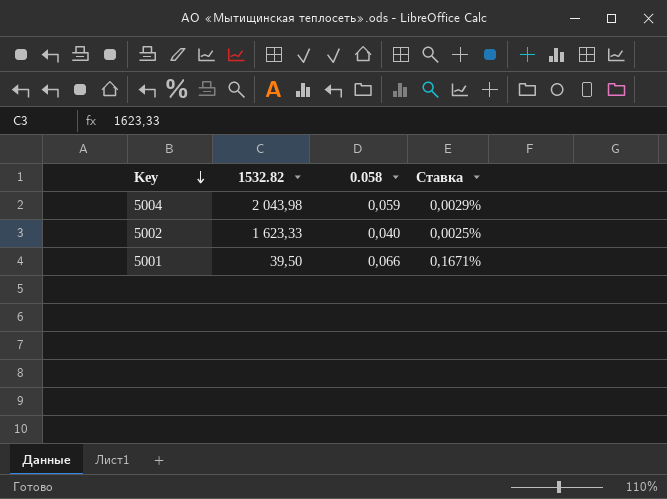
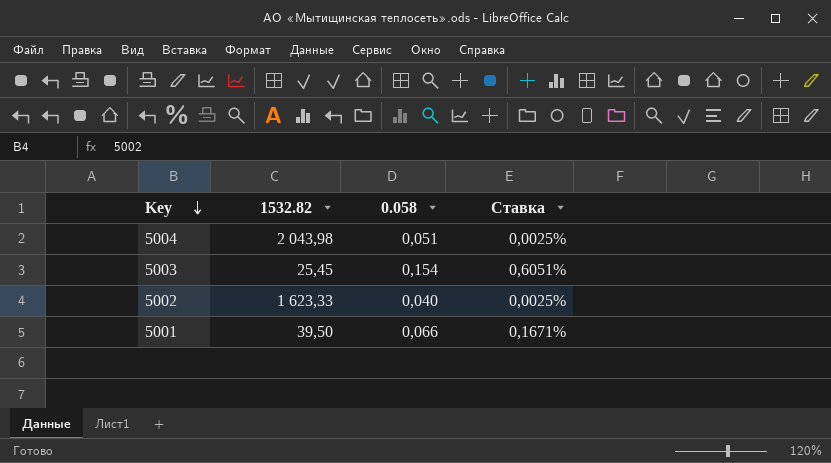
5004 | 0.058: 0,059 -> 0,051
5004 | Ставка: 0,0029% -> 0,0025%
row 5003: none -> 25,45 | 0,154 | 0,6051%

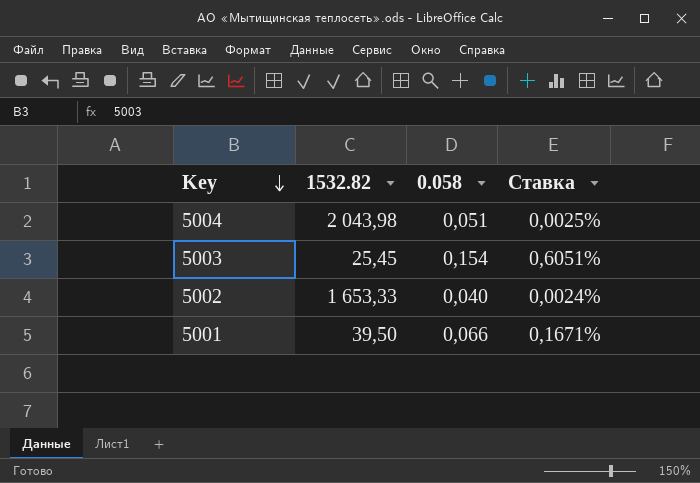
5002 | 1532.82: 1 623,33 -> 1 653,33
5002 | Ставка: 0,0025% -> 0,0024%

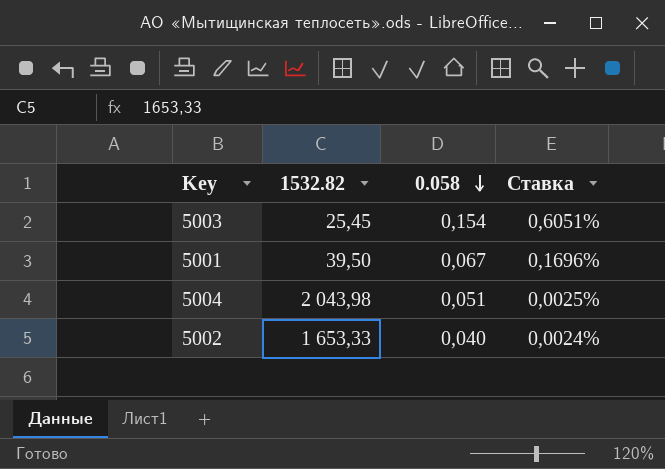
row order: Key descending -> 0.058 descending
5001 | 0.058: 0,066 -> 0,067
5001 | Ставка: 0,1671% -> 0,1696%

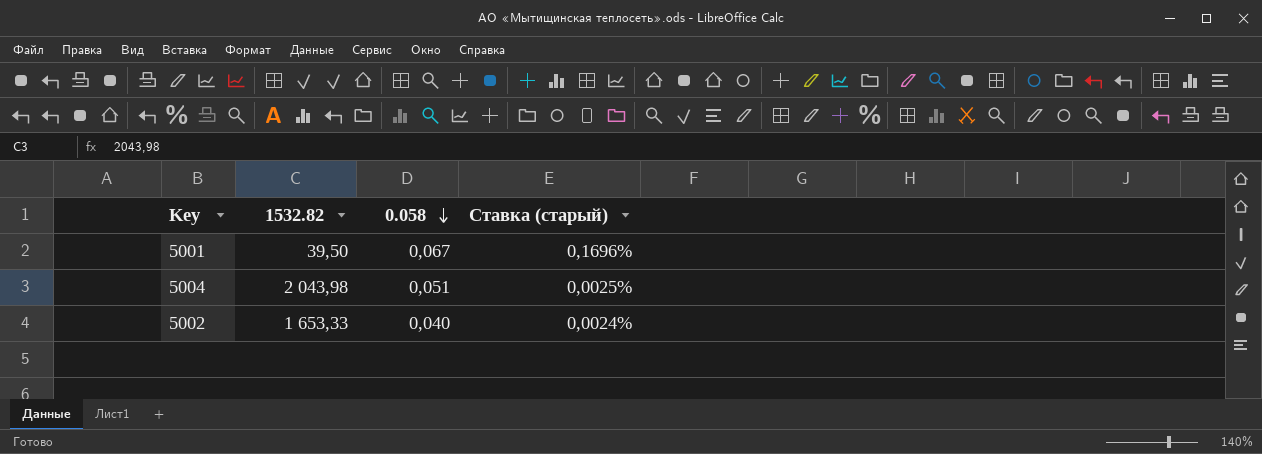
column name: Ставка -> Ставка (старый)
row 5003: 25,45 | 0,154 | 0,6051% -> none

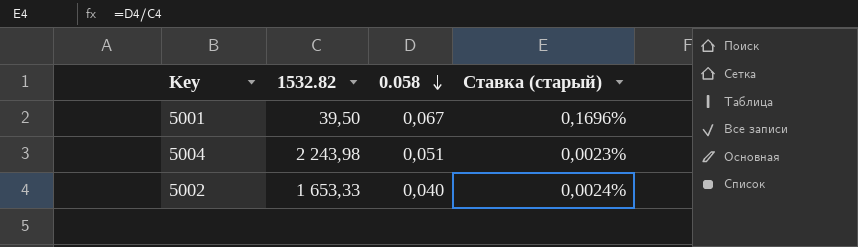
5004 | 1532.82: 2 043,98 -> 2 243,98
5004 | Ставка (старый): 0,0025% -> 0,0023%

